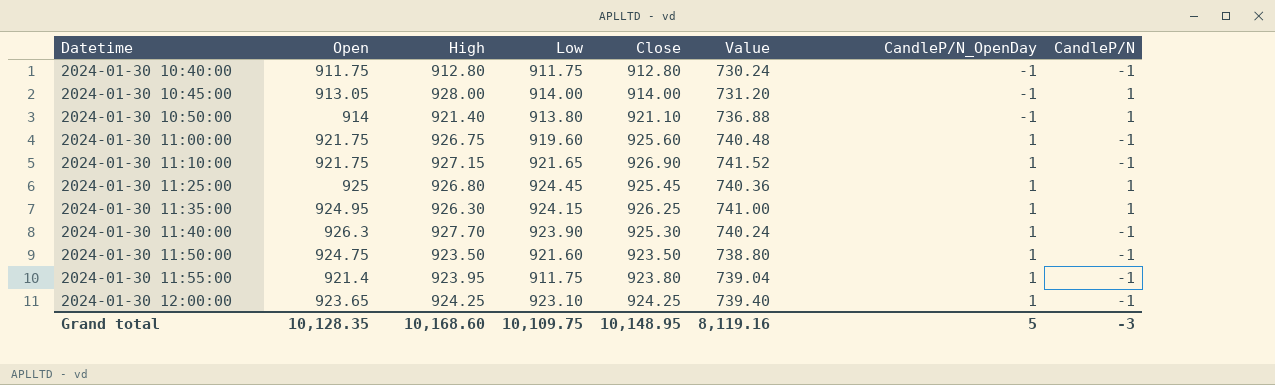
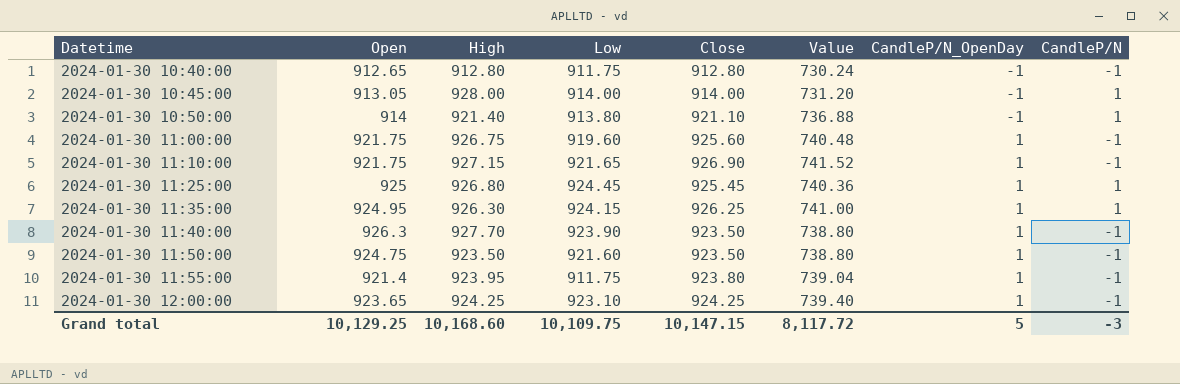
2024-01-30 10:40:00 | Open: 911.75 -> 912.65
2024-01-30 11:40:00 | Close: 925.30 -> 923.50
2024-01-30 11:40:00 | Value: 740.24 -> 738.80
Grand total | Open: 10,128.35 -> 10,129.25
Grand total | Close: 10,148.95 -> 10,147.15
Grand total | Value: 8,119.16 -> 8,117.72

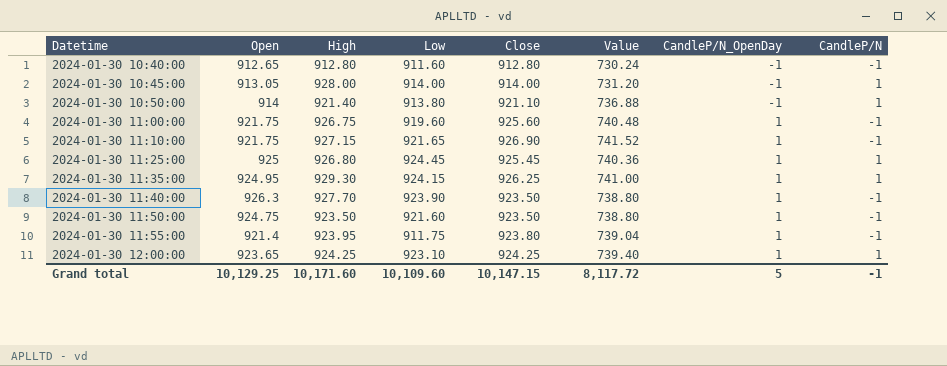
2024-01-30 10:40:00 | Low: 911.75 -> 911.60
2024-01-30 11:35:00 | High: 926.30 -> 929.30
2024-01-30 12:00:00 | CandleP/N: -1 -> 1
Grand total | High: 10,168.60 -> 10,171.60
Grand total | Low: 10,109.75 -> 10,109.60
Grand total | CandleP/N: -3 -> -1

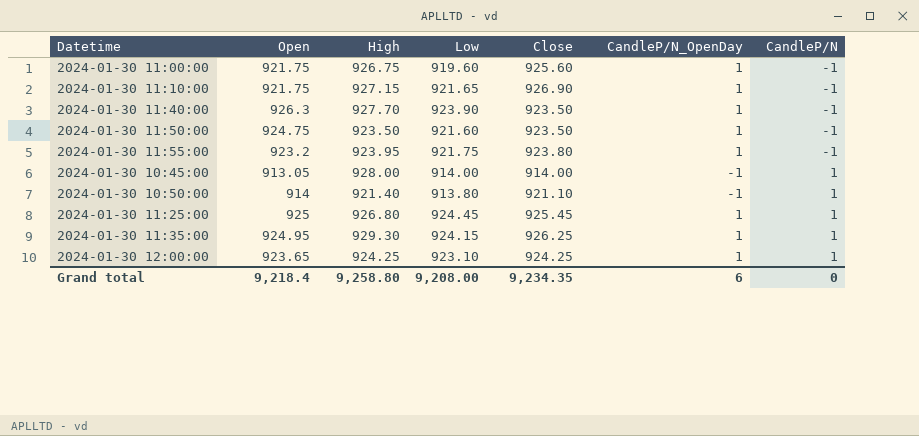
row order: Datetime ascending -> CandleP/N ascending
column Value | formula: [Close] * 0.8 -> none
row 2024-01-30 10:40:00: 912.65 | 912.80 | 911.60 | 912.80 | 730.24 | -1 | -1 -> none
2024-01-30 11:55:00 | Open: 921.4 -> 923.2
2024-01-30 11:55:00 | Low: 911.75 -> 921.75
Grand total | Open: 10,129.25 -> 9,218.4
Grand total | High: 10,171.60 -> 9,258.80
Grand total | Low: 10,109.60 -> 9,208.00
Grand total | Close: 10,147.15 -> 9,234.35
Grand total | CandleP/N_OpenDay: 5 -> 6
Grand total | CandleP/N: -1 -> 0

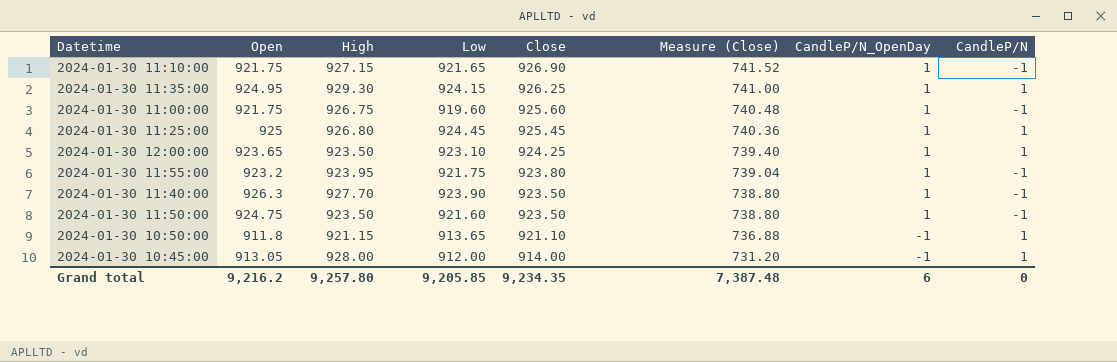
row order: CandleP/N ascending -> Close descending
column Measure (Close) | formula: none -> [Close] * 0.8
2024-01-30 12:00:00 | High: 924.25 -> 923.50
2024-01-30 10:50:00 | Open: 914 -> 911.8
2024-01-30 10:50:00 | High: 921.40 -> 921.15
2024-01-30 10:50:00 | Low: 913.80 -> 913.65
2024-01-30 10:45:00 | Low: 914.00 -> 912.00
Grand total | Open: 9,218.4 -> 9,216.2
Grand total | High: 9,258.80 -> 9,257.80
Grand total | Low: 9,208.00 -> 9,205.85

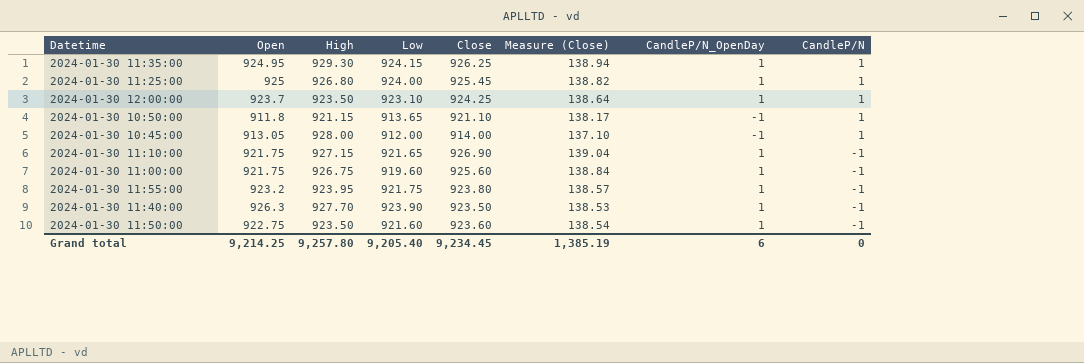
row order: Close descending -> CandleP/N descending
column Measure (Close) | formula: [Close] * 0.8 -> [Close] * 0.15
2024-01-30 11:25:00 | Low: 924.45 -> 924.00
2024-01-30 12:00:00 | Open: 923.65 -> 923.7
2024-01-30 11:50:00 | Open: 924.75 -> 922.75
2024-01-30 11:50:00 | Close: 923.50 -> 923.60
Grand total | Open: 9,216.2 -> 9,214.25
Grand total | Low: 9,205.85 -> 9,205.40
Grand total | Close: 9,234.35 -> 9,234.45
Grand total | Measure (Close): 7,387.48 -> 1,385.19

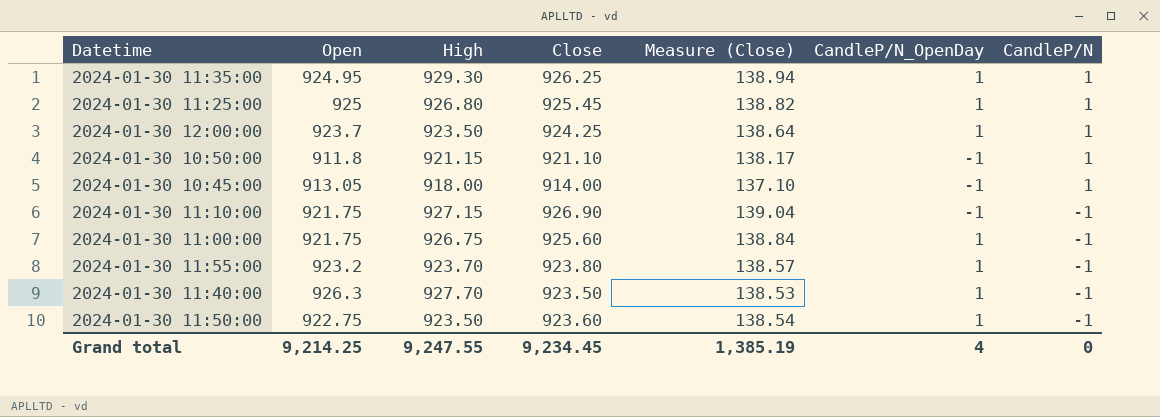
column Low | position: 4 -> none
2024-01-30 10:45:00 | High: 928.00 -> 918.00
2024-01-30 11:10:00 | CandleP/N_OpenDay: 1 -> -1
2024-01-30 11:55:00 | High: 923.95 -> 923.70
Grand total | High: 9,257.80 -> 9,247.55
Grand total | CandleP/N_OpenDay: 6 -> 4

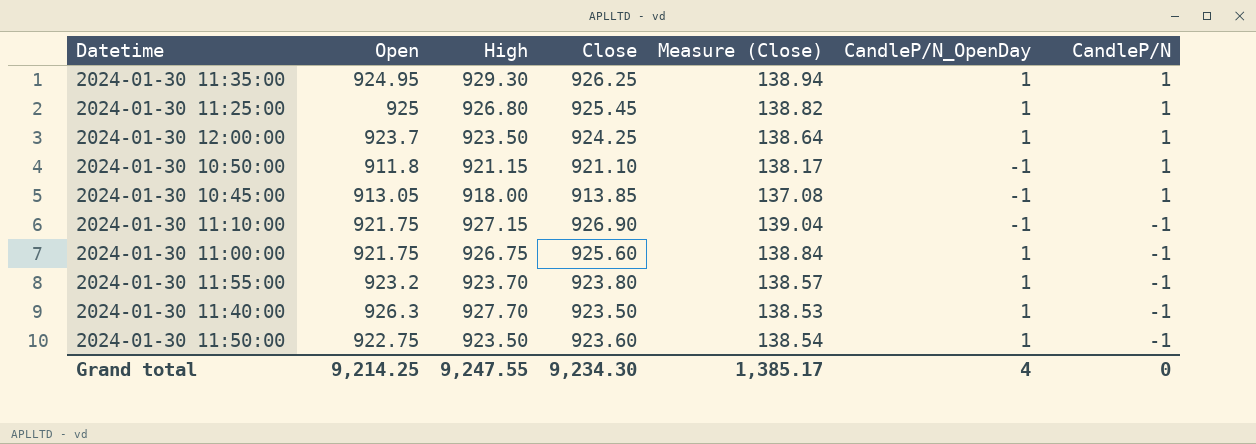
2024-01-30 10:45:00 | Close: 914.00 -> 913.85
2024-01-30 10:45:00 | Measure (Close): 137.10 -> 137.08
Grand total | Close: 9,234.45 -> 9,234.30
Grand total | Measure (Close): 1,385.19 -> 1,385.17

